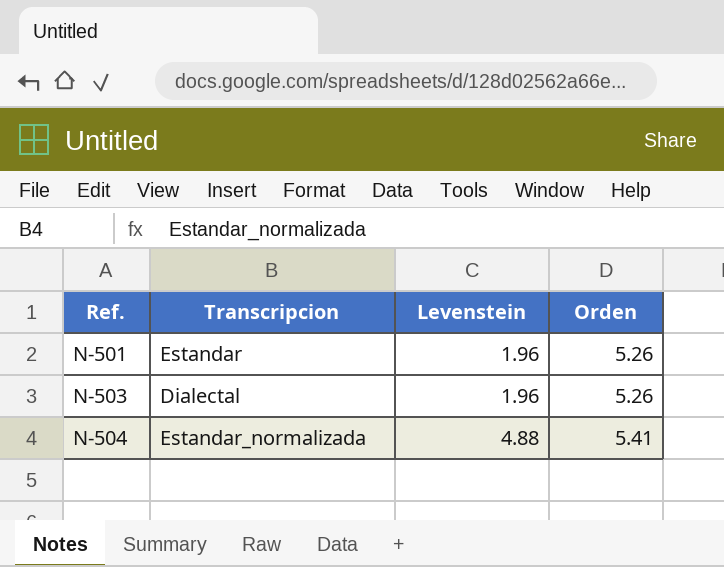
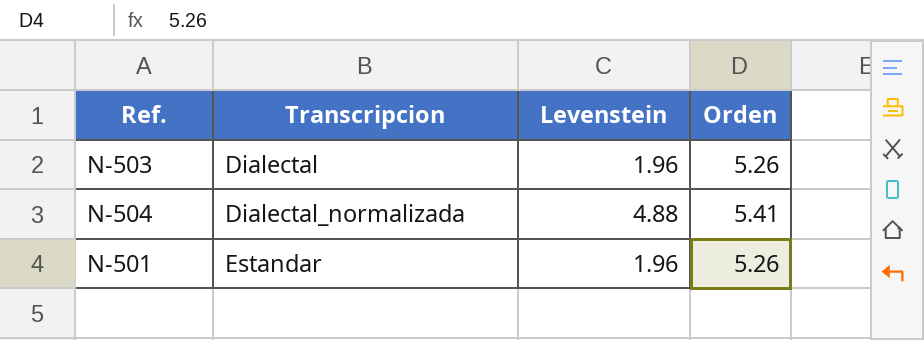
row order: Ref. ascending -> Transcripcion ascending
N-504 | Transcripcion: Estandar_normalizada -> Dialectal_normalizada

